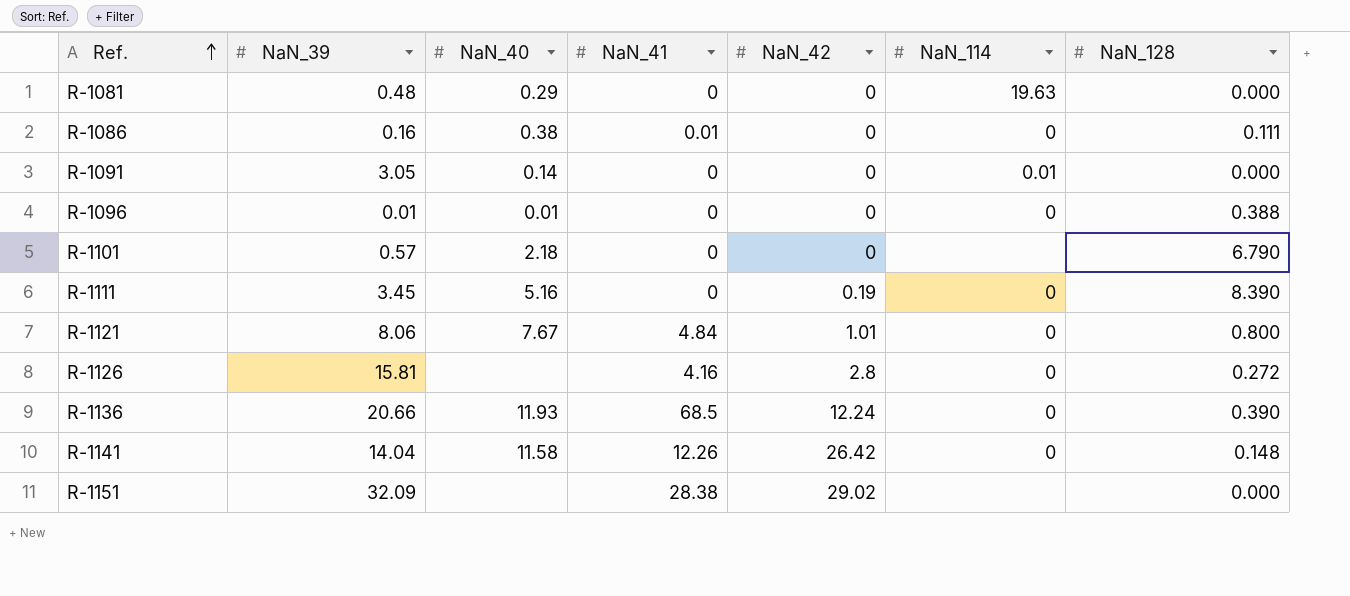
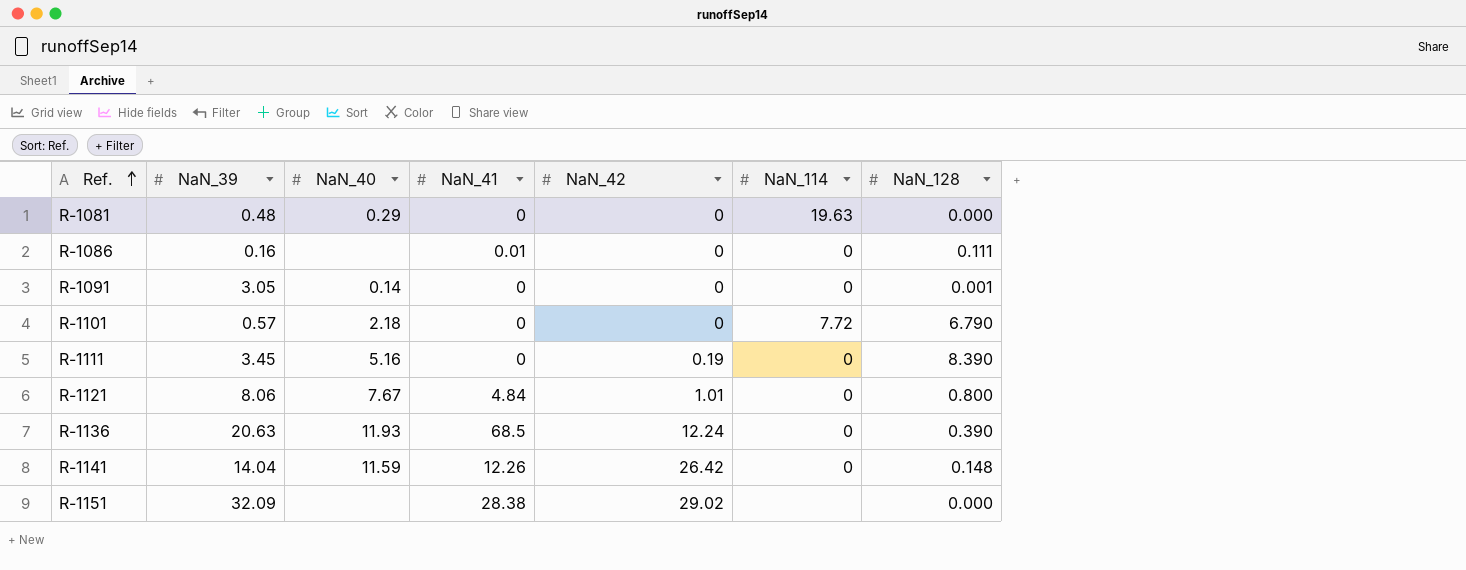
row R-1096: 0.01 | 0.01 | 0 | 0 | 0 | 0.388 -> none
row R-1126: 15.81 | none | 4.16 | 2.8 | 0 | 0.272 -> none
R-1086 | NaN_40: 0.38 -> none
R-1091 | NaN_114: 0.01 -> 0
R-1091 | NaN_128: 0.000 -> 0.001
R-1101 | NaN_114: none -> 7.72
R-1136 | NaN_39: 20.66 -> 20.63
R-1141 | NaN_40: 11.58 -> 11.59

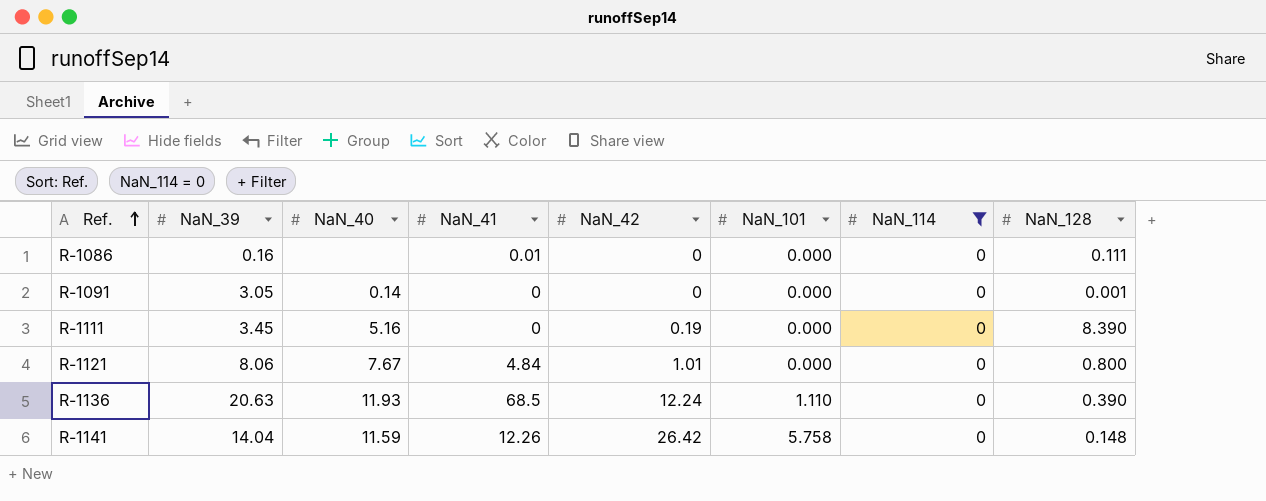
filter: none -> NaN_114 = 0
column NaN_101 | position: none -> 6

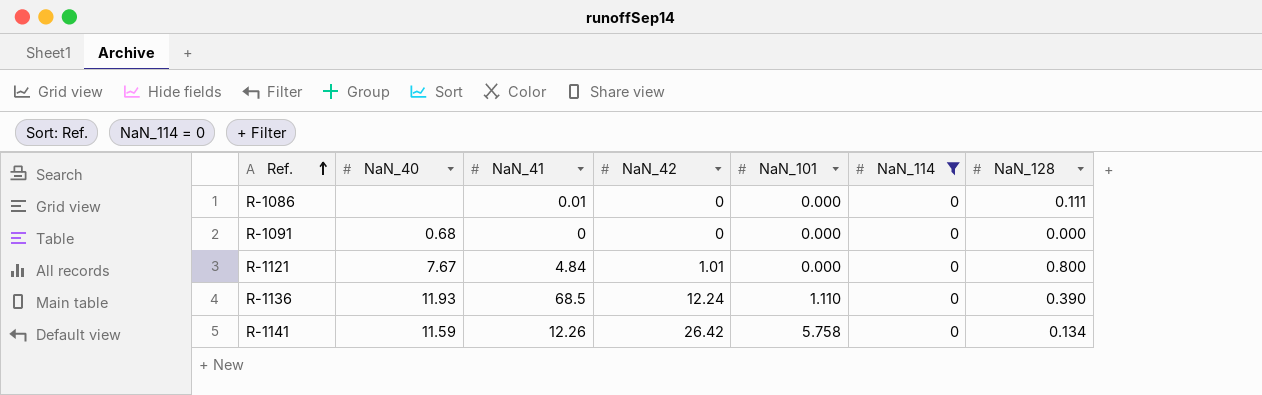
column NaN_39 | position: 2 -> none
row R-1111: 3.45 | 5.16 | 0 | 0.19 | 0.000 | 0 | 8.390 -> none
R-1091 | NaN_40: 0.14 -> 0.68
R-1091 | NaN_128: 0.001 -> 0.000
R-1141 | NaN_128: 0.148 -> 0.134

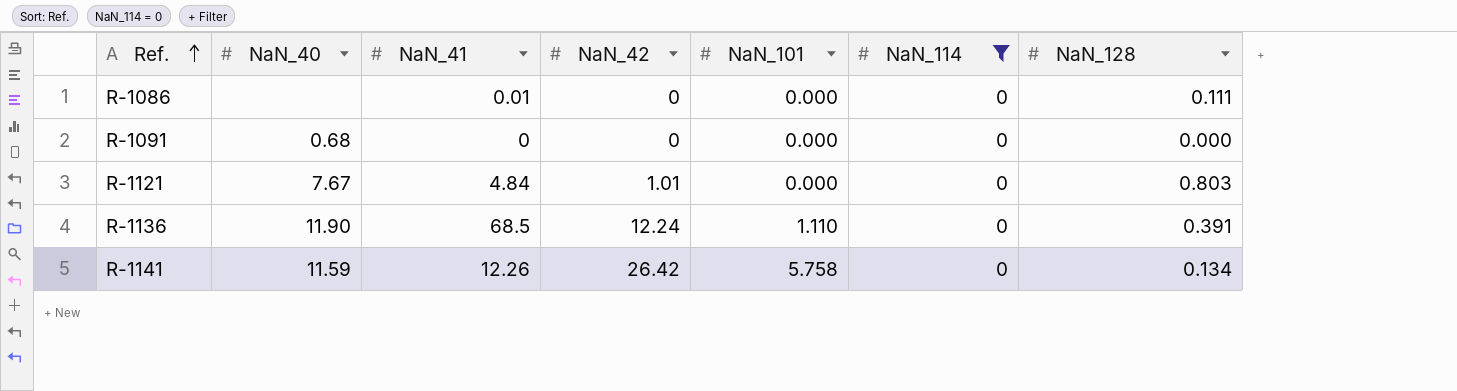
R-1121 | NaN_128: 0.800 -> 0.803
R-1136 | NaN_40: 11.93 -> 11.90
R-1136 | NaN_128: 0.390 -> 0.391

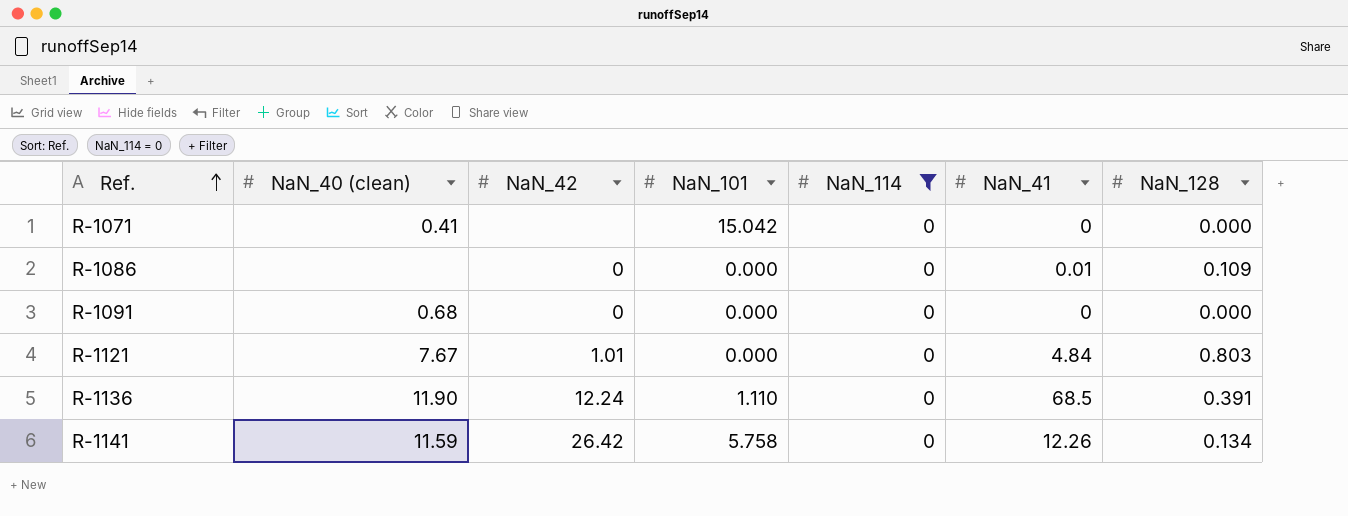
column name: NaN_40 -> NaN_40 (clean)
column NaN_41 | position: 3 -> 6
row R-1071: none -> 0.41 | none | 15.042 | 0 | 0 | 0.000
R-1086 | NaN_128: 0.111 -> 0.109

